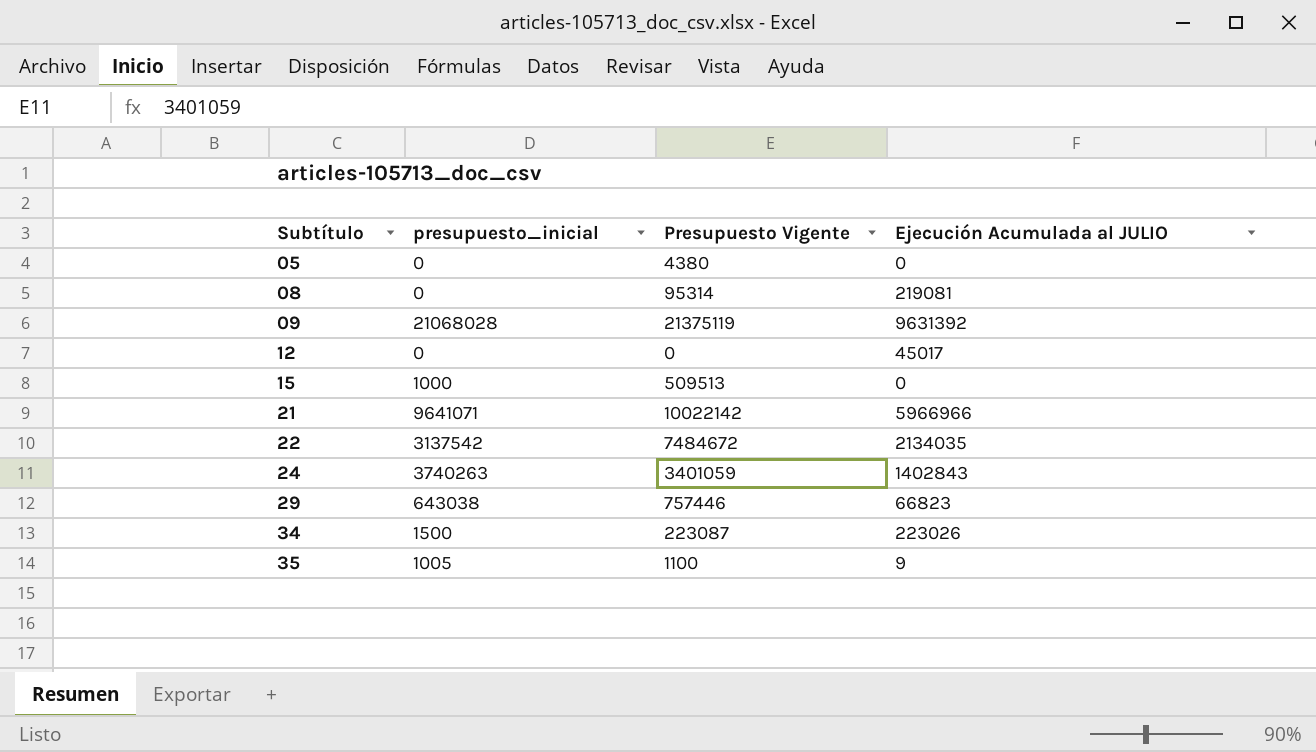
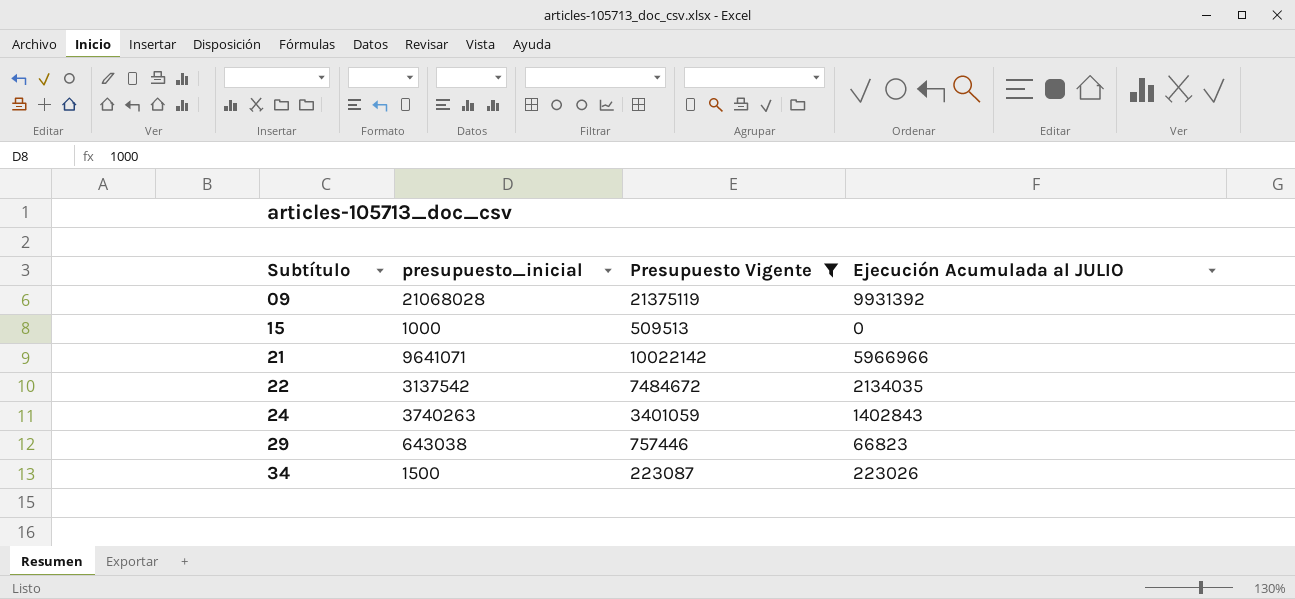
filter: none -> Presupuesto Vigente >= 223087
09 | Ejecución Acumulada al JULIO: 9631392 -> 9931392

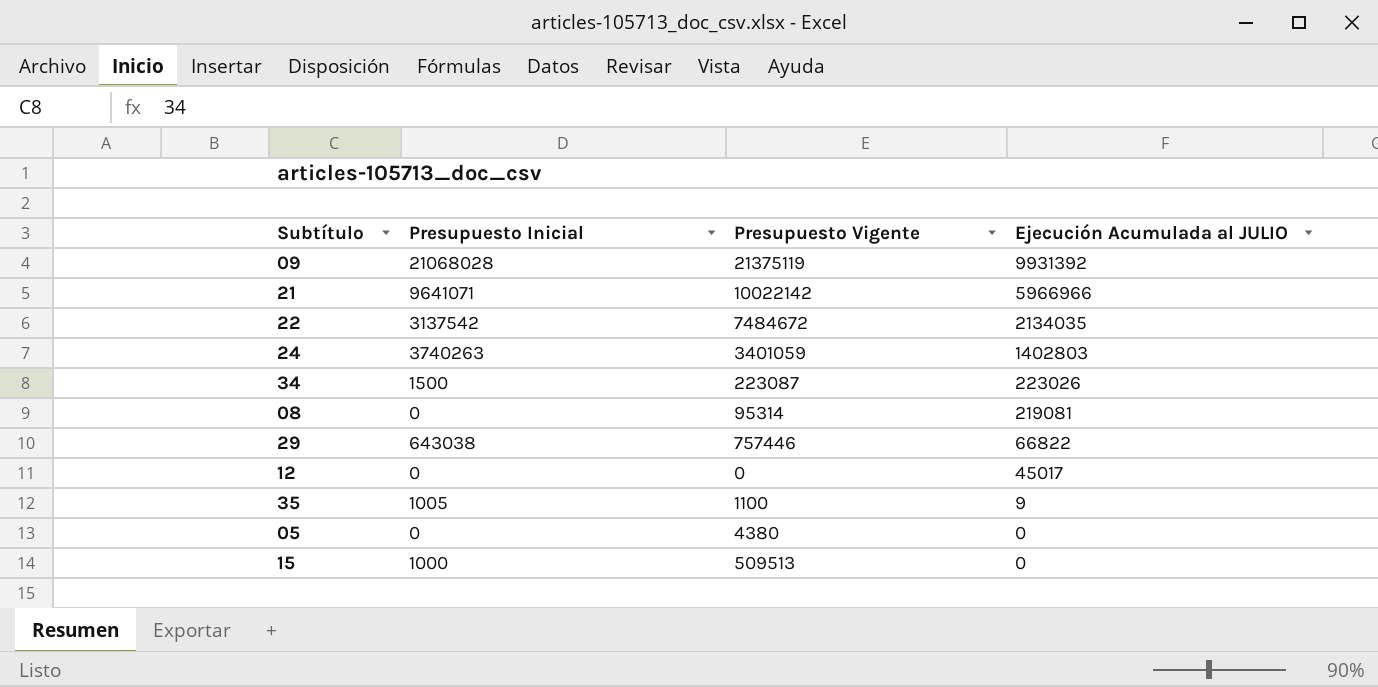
filter: Presupuesto Vigente >= 223087 -> none
row order: Subtítulo ascending -> Ejecución Acumulada al JULIO descending
column name: presupuesto_inicial -> Presupuesto Inicial
24 | Ejecución Acumulada al JULIO: 1402843 -> 1402803
29 | Ejecución Acumulada al JULIO: 66823 -> 66822

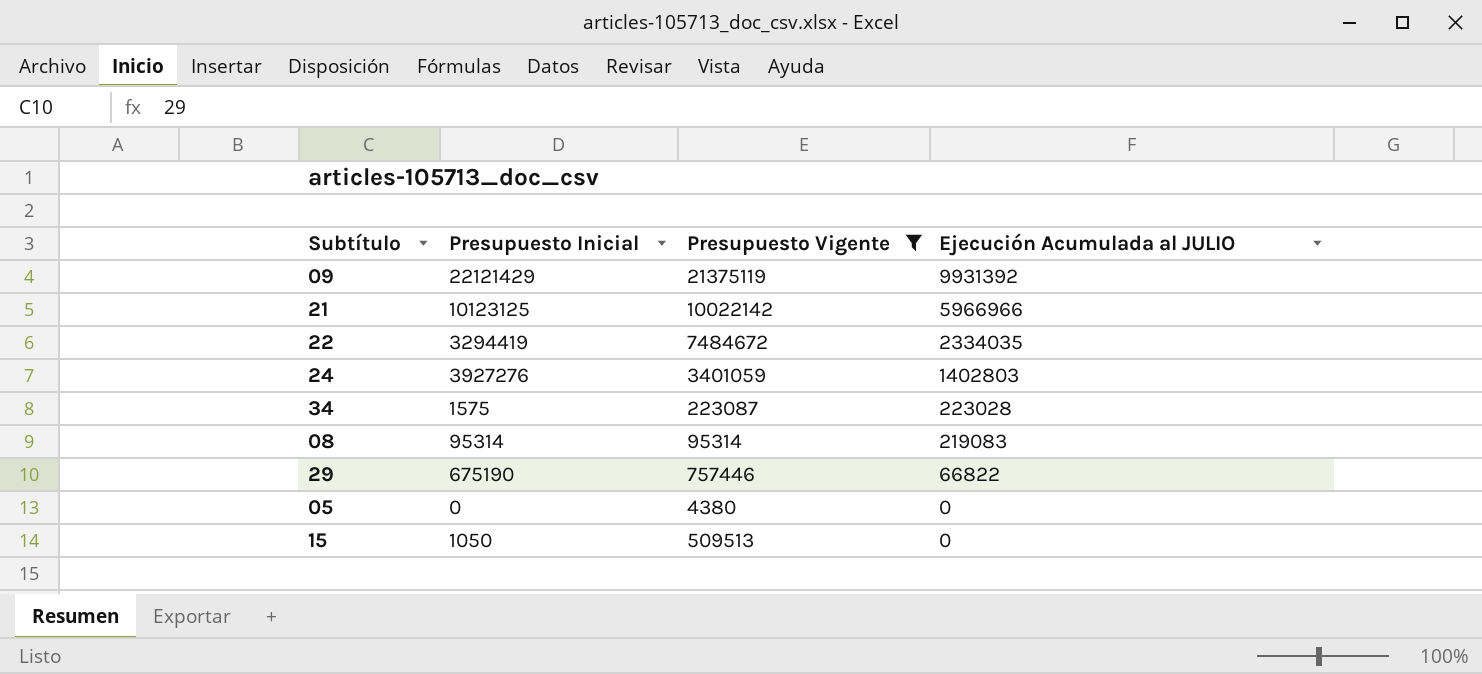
filter: none -> Presupuesto Vigente >= 4380
09 | Presupuesto Inicial: 21068028 -> 22121429
21 | Presupuesto Inicial: 9641071 -> 10123125
22 | Presupuesto Inicial: 3137542 -> 3294419
22 | Ejecución Acumulada al JULIO: 2134035 -> 2334035
24 | Presupuesto Inicial: 3740263 -> 3927276
34 | Presupuesto Inicial: 1500 -> 1575
34 | Ejecución Acumulada al JULIO: 223026 -> 223028
08 | Presupuesto Inicial: 0 -> 95314
08 | Ejecución Acumulada al JULIO: 219081 -> 219083
29 | Presupuesto Inicial: 643038 -> 675190
15 | Presupuesto Inicial: 1000 -> 1050

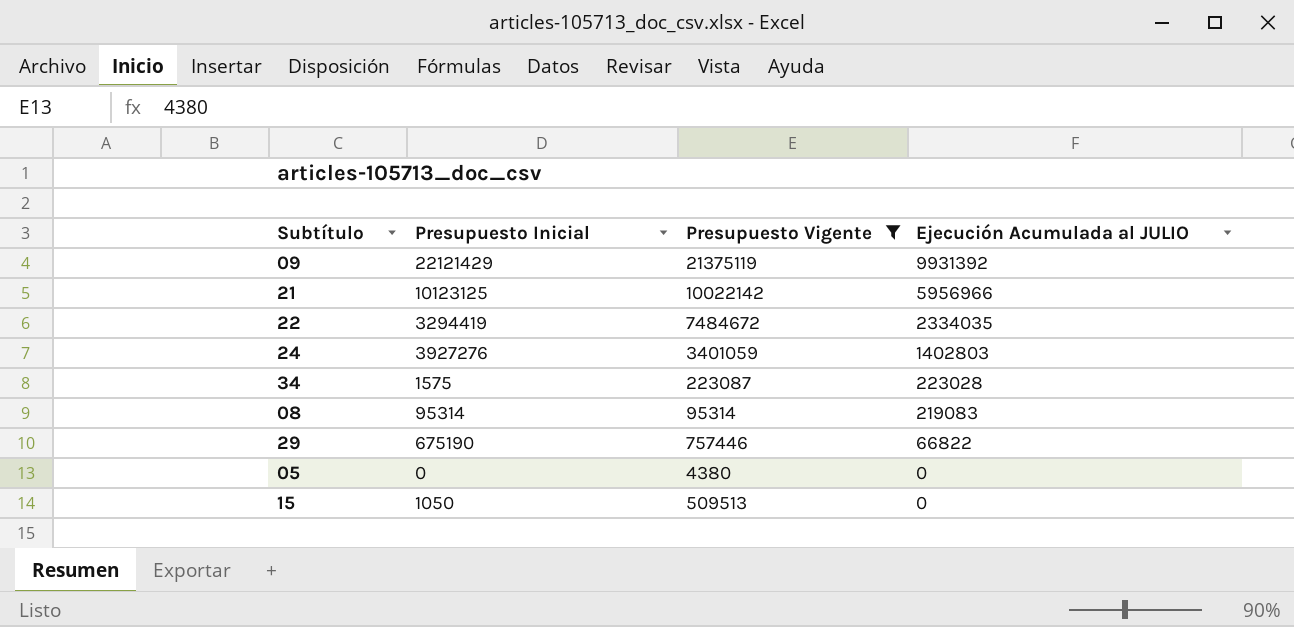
21 | Ejecución Acumulada al JULIO: 5966966 -> 5956966

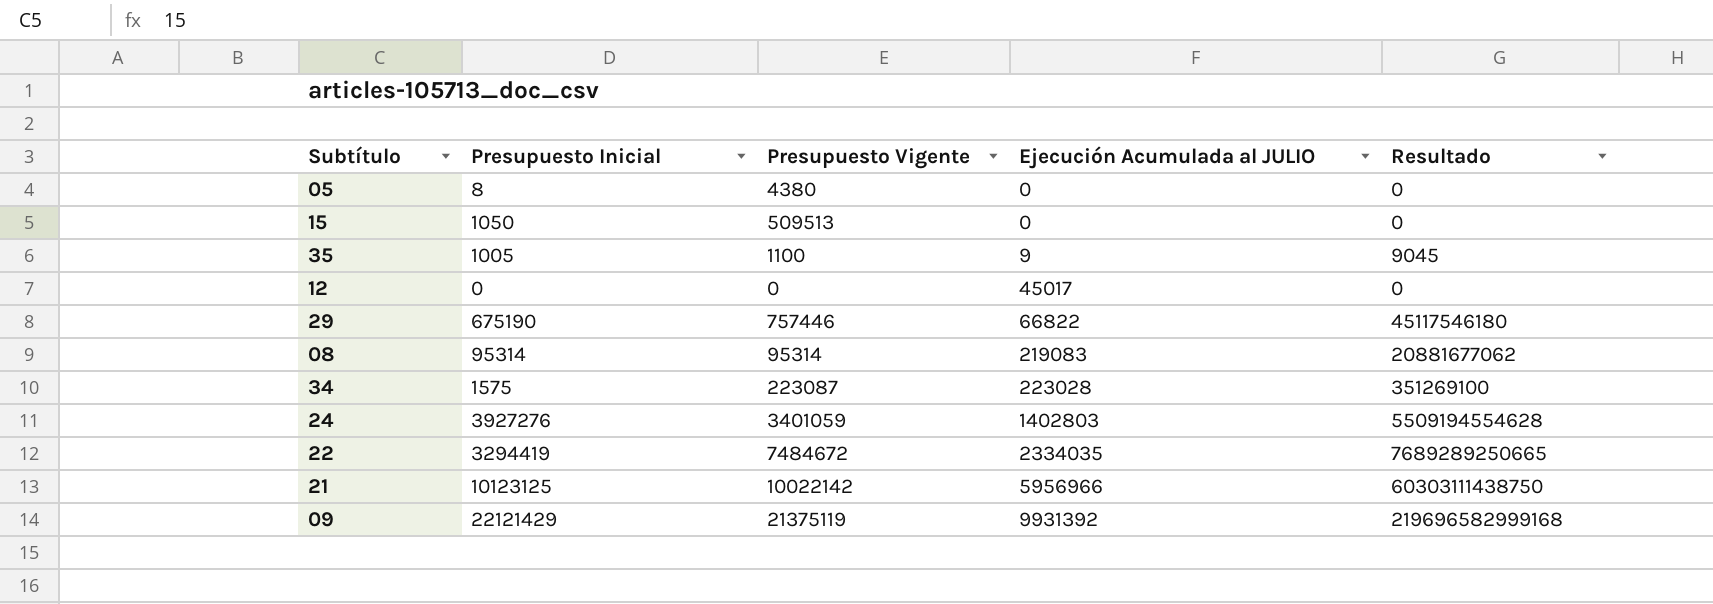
filter: Presupuesto Vigente >= 4380 -> none
row order: Ejecución Acumulada al JULIO descending -> Ejecución Acumulada al JULIO ascending
column Resultado | formula: none -> [Presupuesto Inicial] * [Ejecución Acumulada al JULIO]
05 | Presupuesto Inicial: 0 -> 8

